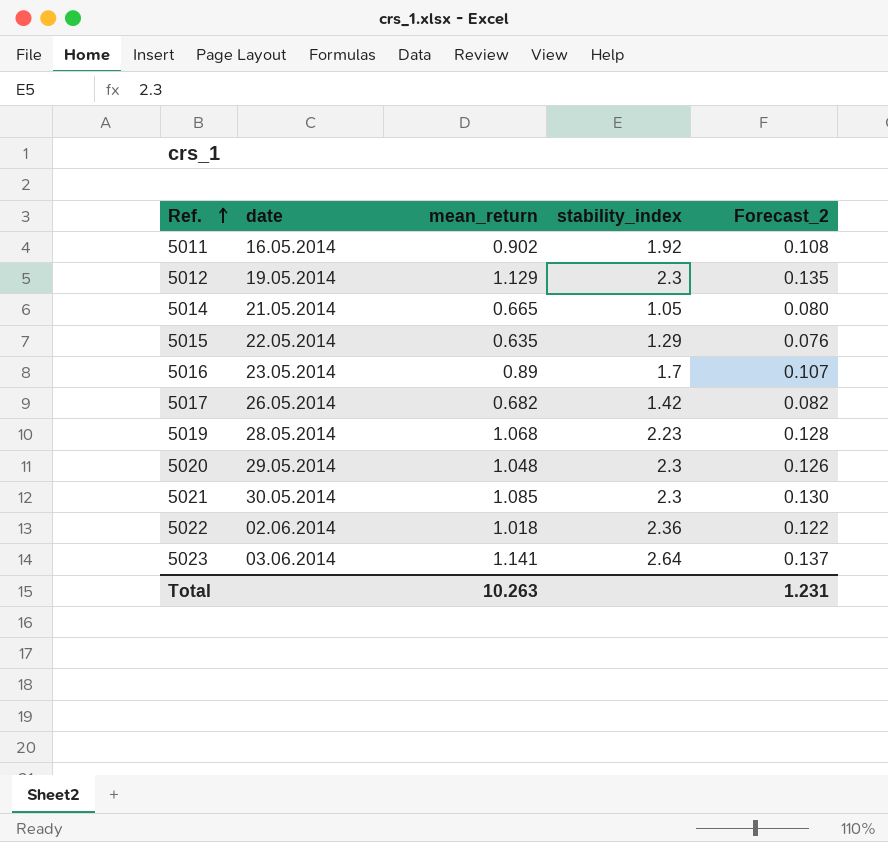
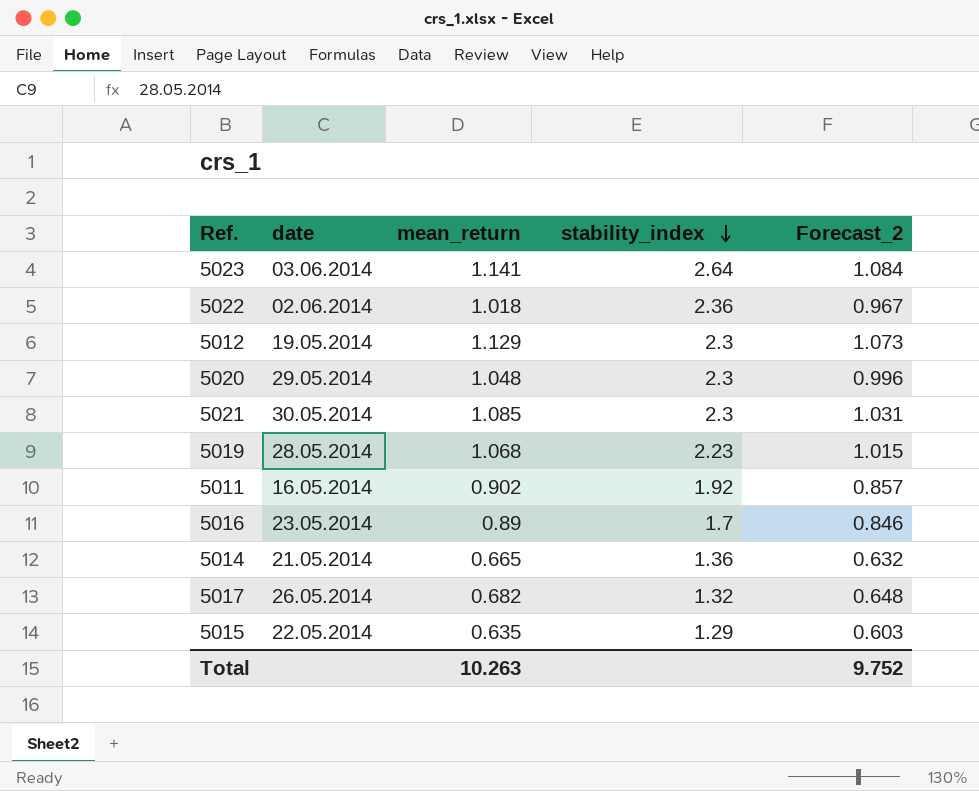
row order: Ref. ascending -> stability_index descending
column Forecast_2 | formula: [mean_return] * 0.12 -> [mean_return] * 0.95
5014 | stability_index: 1.05 -> 1.36
5017 | stability_index: 1.42 -> 1.32
Total | Forecast_2: 1.231 -> 9.752

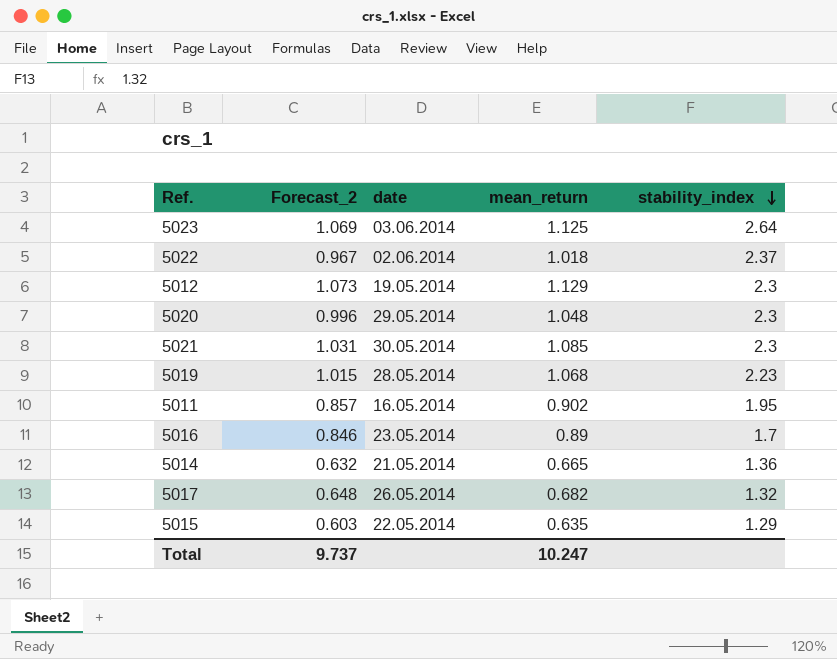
column Forecast_2 | position: 5 -> 2
5023 | Forecast_2: 1.084 -> 1.069
5023 | mean_return: 1.141 -> 1.125
5022 | stability_index: 2.36 -> 2.37
5011 | stability_index: 1.92 -> 1.95
Total | Forecast_2: 9.752 -> 9.737
Total | mean_return: 10.263 -> 10.247

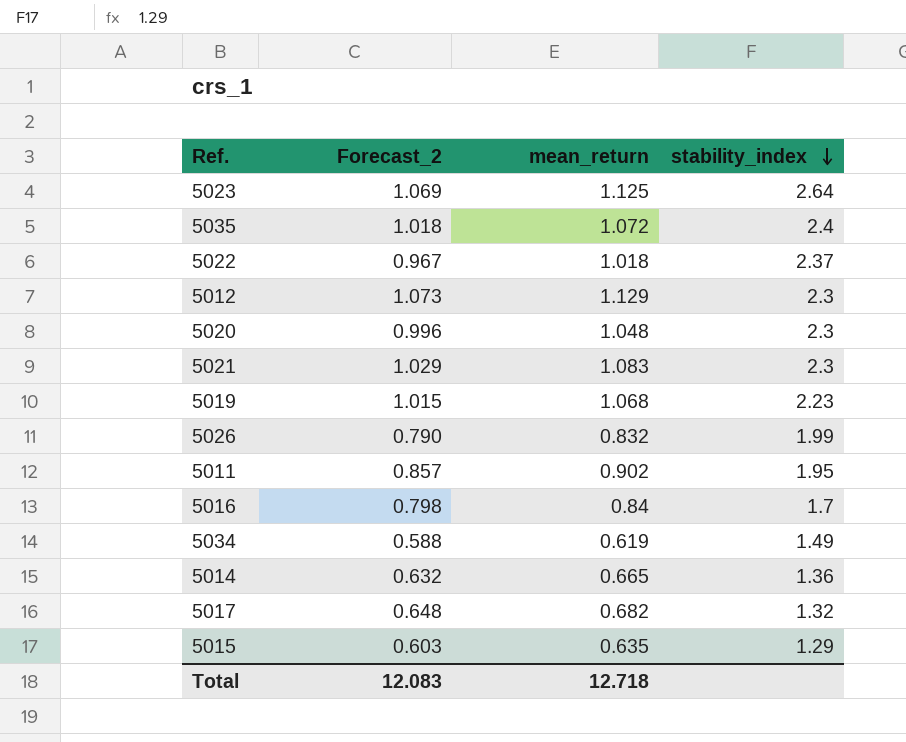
column date | position: 3 -> none
row 5035: none -> 1.018 | 1.072 | 2.4
5021 | Forecast_2: 1.031 -> 1.029
5021 | mean_return: 1.085 -> 1.083
row 5026: none -> 0.790 | 0.832 | 1.99
5016 | Forecast_2: 0.846 -> 0.798
5016 | mean_return: 0.89 -> 0.84
row 5034: none -> 0.588 | 0.619 | 1.49
Total | Forecast_2: 9.737 -> 12.083
Total | mean_return: 10.247 -> 12.718

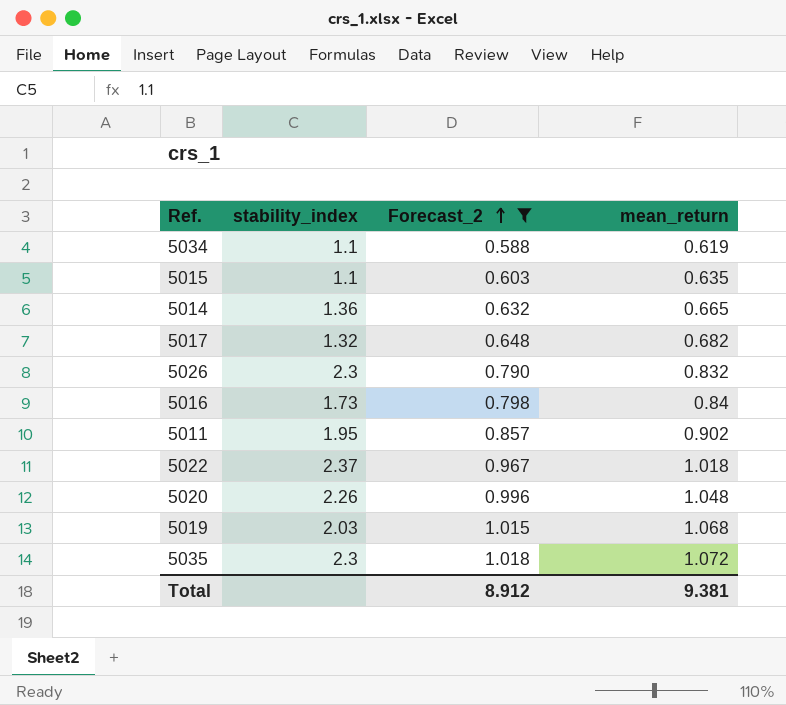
filter: none -> Forecast_2 <= 1.018
row order: stability_index descending -> Forecast_2 ascending
column stability_index | position: 4 -> 2
5034 | stability_index: 1.49 -> 1.1
5015 | stability_index: 1.29 -> 1.1
5026 | stability_index: 1.99 -> 2.3
5016 | stability_index: 1.7 -> 1.73
5020 | stability_index: 2.3 -> 2.26
5019 | stability_index: 2.23 -> 2.03
5035 | stability_index: 2.4 -> 2.3
Total | Forecast_2: 12.083 -> 8.912
Total | mean_return: 12.718 -> 9.381

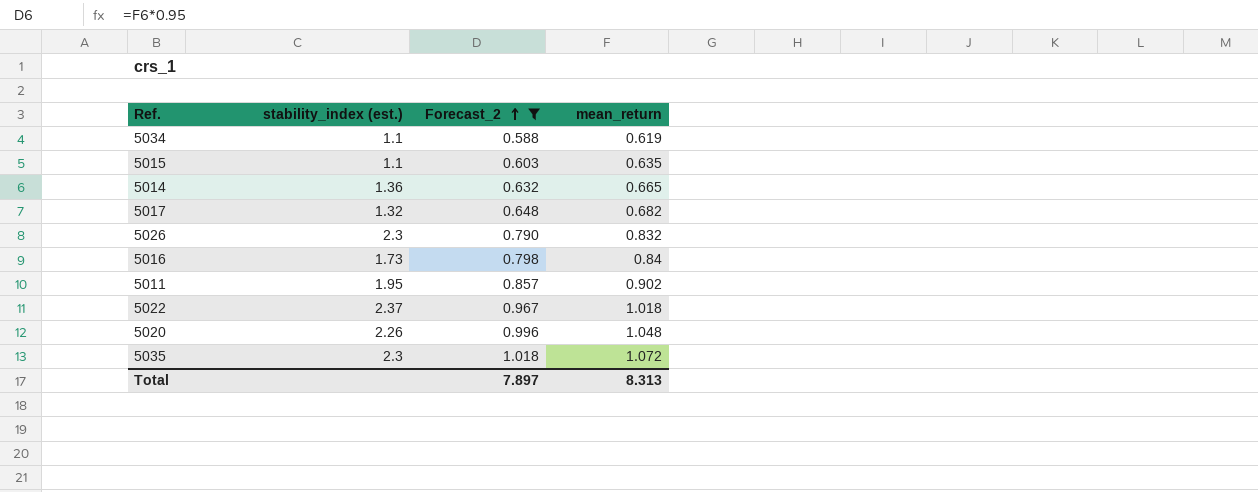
column name: stability_index -> stability_index (est.)
row 5019: 2.03 | 1.015 | 1.068 -> none
Total | Forecast_2: 8.912 -> 7.897
Total | mean_return: 9.381 -> 8.313

